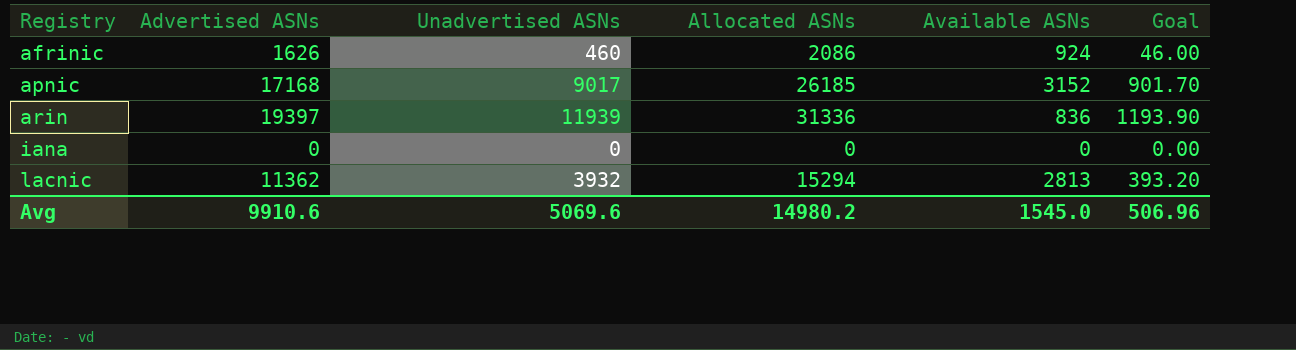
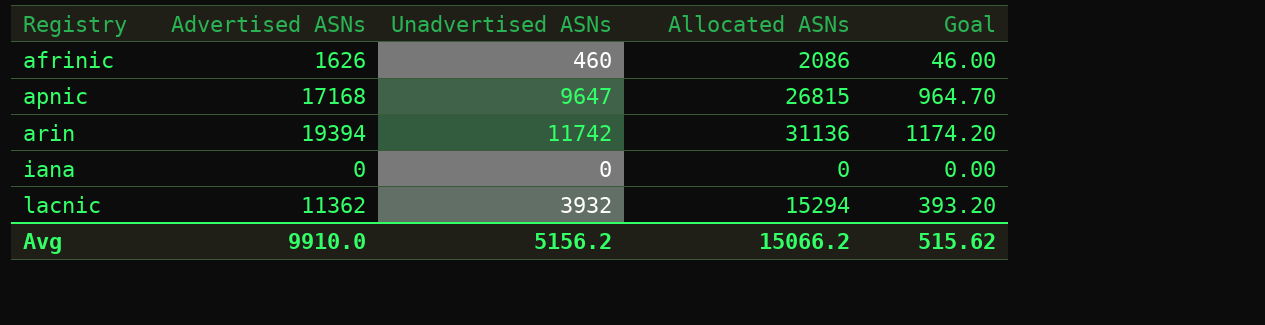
column Available ASNs | position: 5 -> none
apnic | Unadvertised ASNs: 9017 -> 9647
apnic | Allocated ASNs: 26185 -> 26815
apnic | Goal: 901.70 -> 964.70
arin | Advertised ASNs: 19397 -> 19394
arin | Unadvertised ASNs: 11939 -> 11742
arin | Allocated ASNs: 31336 -> 31136
arin | Goal: 1193.90 -> 1174.20
Avg | Advertised ASNs: 9910.6 -> 9910.0
Avg | Unadvertised ASNs: 5069.6 -> 5156.2
Avg | Allocated ASNs: 14980.2 -> 15066.2
Avg | Goal: 506.96 -> 515.62

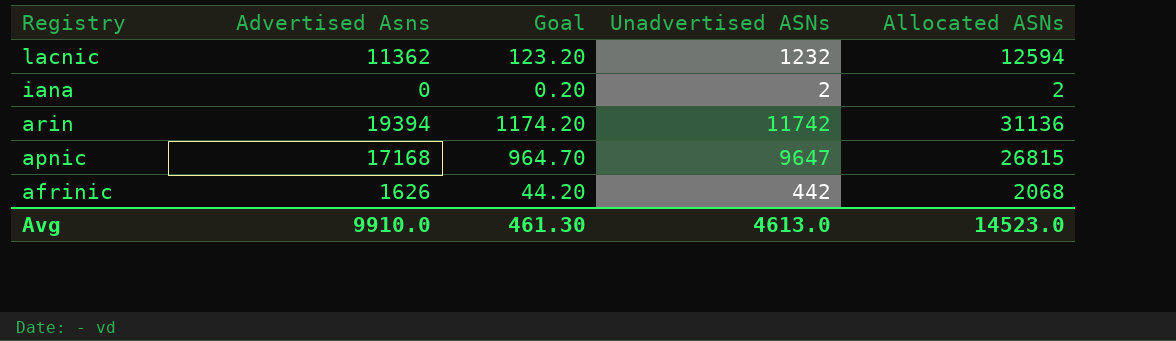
row order: Registry ascending -> Registry descending
column name: Advertised ASNs -> Advertised Asns
column Goal | position: 5 -> 3
lacnic | Goal: 393.20 -> 123.20
lacnic | Unadvertised ASNs: 3932 -> 1232
lacnic | Allocated ASNs: 15294 -> 12594
iana | Goal: 0.00 -> 0.20
iana | Unadvertised ASNs: 0 -> 2
iana | Allocated ASNs: 0 -> 2
afrinic | Goal: 46.00 -> 44.20
afrinic | Unadvertised ASNs: 460 -> 442
afrinic | Allocated ASNs: 2086 -> 2068
Avg | Goal: 515.62 -> 461.30
Avg | Unadvertised ASNs: 5156.2 -> 4613.0
Avg | Allocated ASNs: 15066.2 -> 14523.0

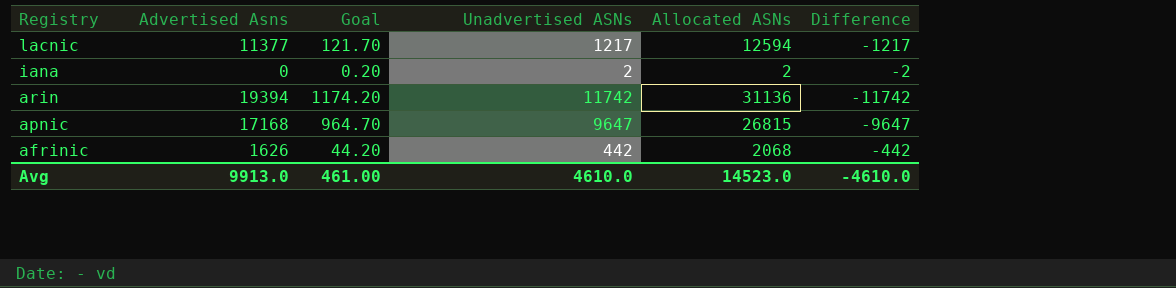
column Difference | formula: none -> [Advertised Asns] - [Allocated ASNs]
lacnic | Advertised Asns: 11362 -> 11377
lacnic | Goal: 123.20 -> 121.70
lacnic | Unadvertised ASNs: 1232 -> 1217
Avg | Advertised Asns: 9910.0 -> 9913.0
Avg | Goal: 461.30 -> 461.00
Avg | Unadvertised ASNs: 4613.0 -> 4610.0

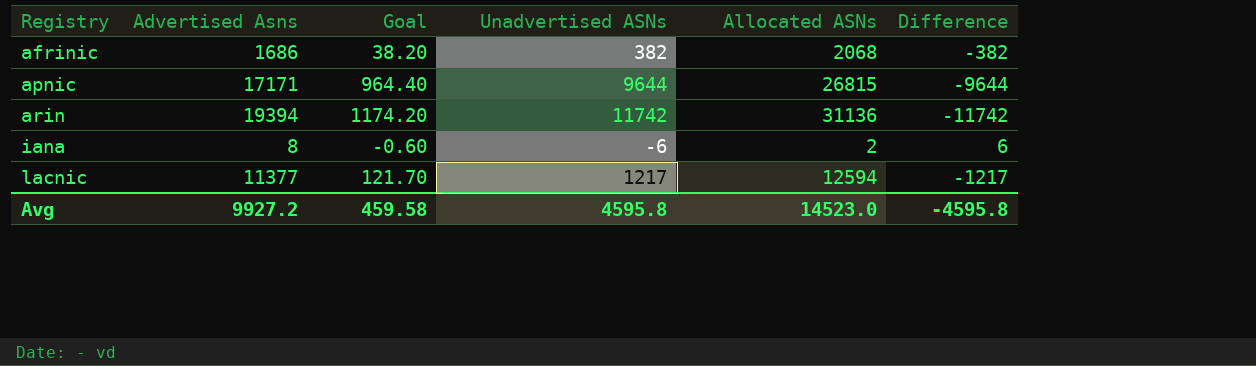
row order: Registry descending -> Registry ascending
afrinic | Advertised Asns: 1626 -> 1686
afrinic | Goal: 44.20 -> 38.20
afrinic | Unadvertised ASNs: 442 -> 382
afrinic | Difference: -442 -> -382
apnic | Advertised Asns: 17168 -> 17171
apnic | Goal: 964.70 -> 964.40
apnic | Unadvertised ASNs: 9647 -> 9644
apnic | Difference: -9647 -> -9644
iana | Advertised Asns: 0 -> 8
iana | Goal: 0.20 -> -0.60
iana | Unadvertised ASNs: 2 -> -6
iana | Difference: -2 -> 6
Avg | Advertised Asns: 9913.0 -> 9927.2
Avg | Goal: 461.00 -> 459.58
Avg | Unadvertised ASNs: 4610.0 -> 4595.8
Avg | Difference: -4610.0 -> -4595.8

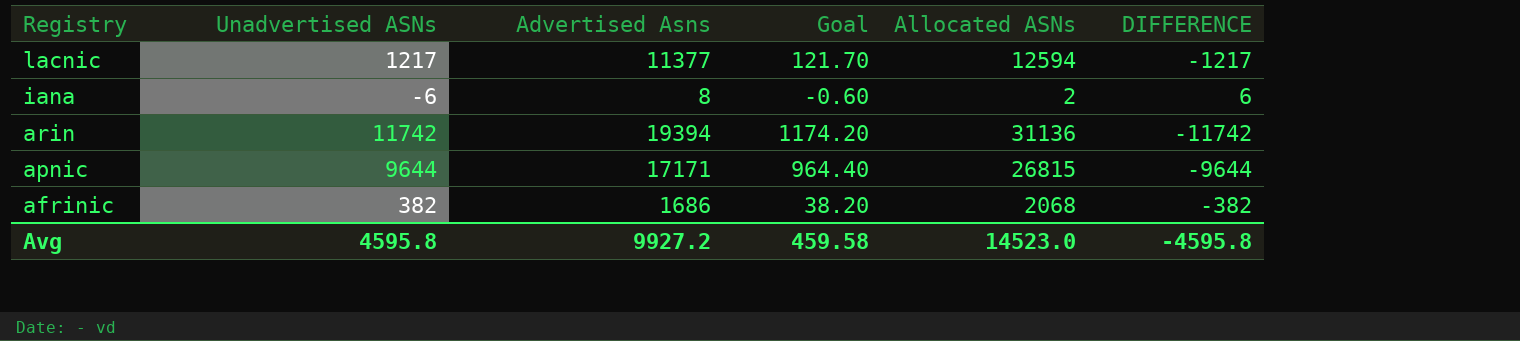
row order: Registry ascending -> Registry descending
column Unadvertised ASNs | position: 4 -> 2
column name: Difference -> DIFFERENCE

